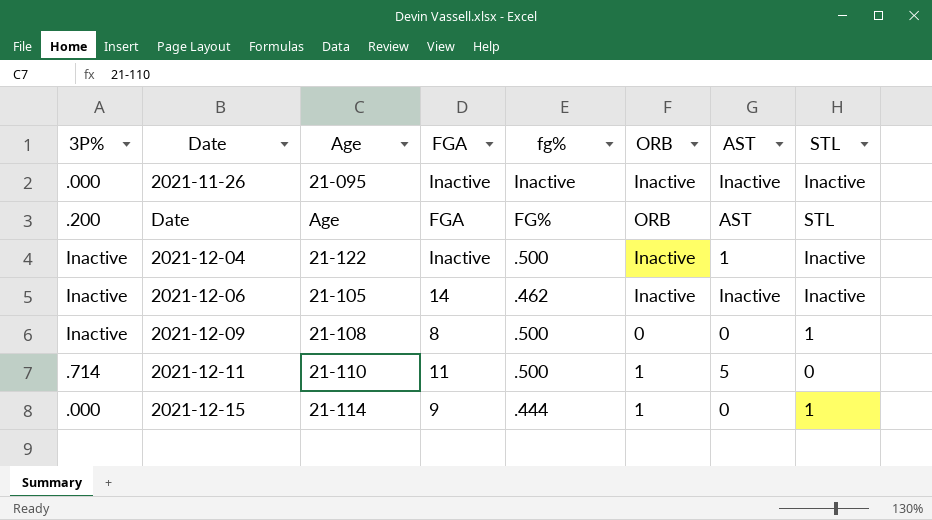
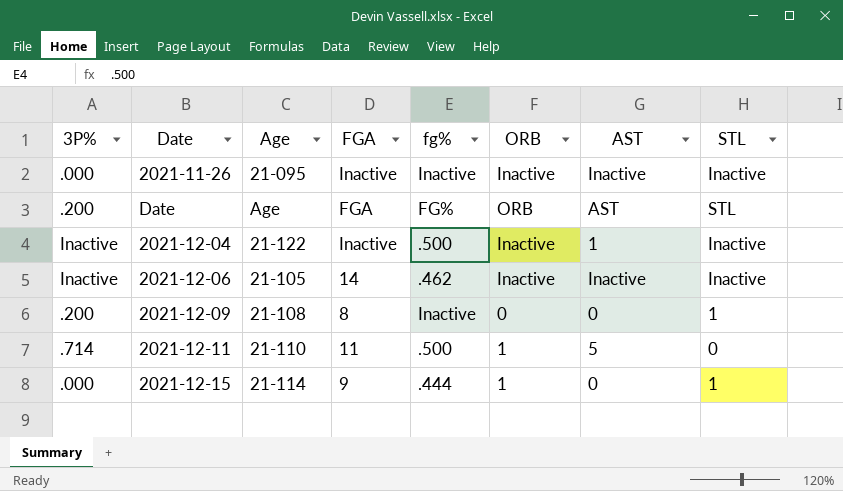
2021-12-09 | 3P%: Inactive -> .200
2021-12-09 | fg%: .500 -> Inactive

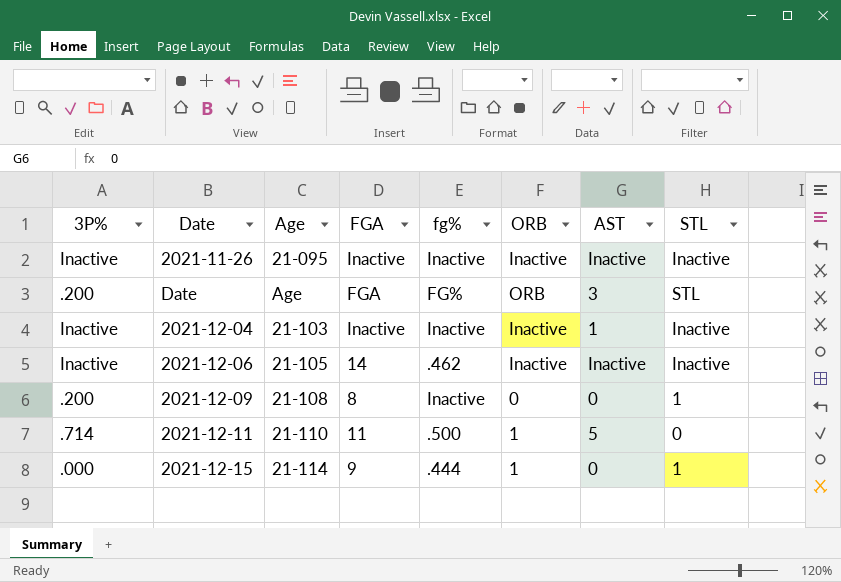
2021-11-26 | 3P%: .000 -> Inactive
Date | AST: AST -> 3
2021-12-04 | Age: 21-122 -> 21-103
2021-12-04 | fg%: .500 -> Inactive

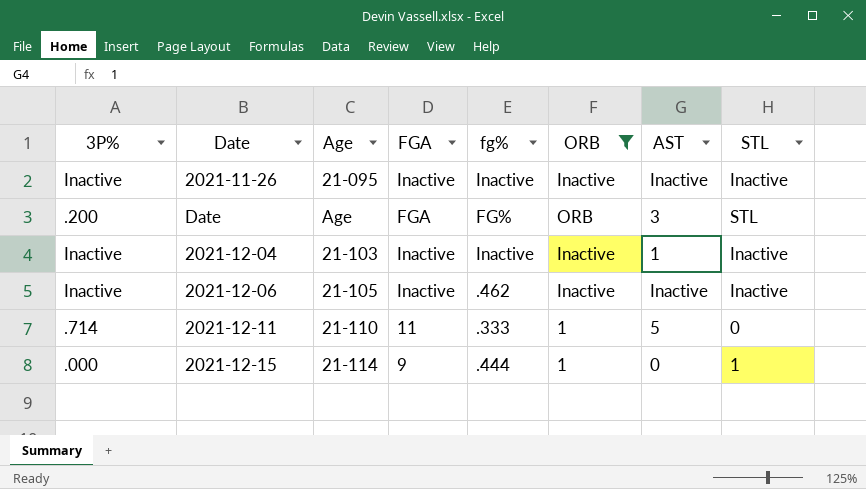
filter: none -> ORB != 0
2021-12-06 | FGA: 14 -> Inactive
2021-12-11 | fg%: .500 -> .333

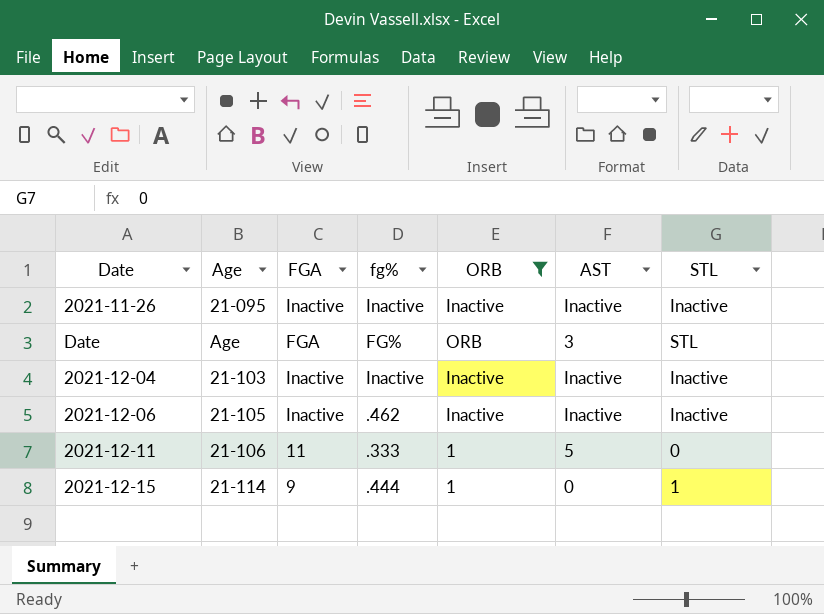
column 3P% | position: 1 -> none
2021-12-04 | AST: 1 -> Inactive
2021-12-11 | Age: 21-110 -> 21-106

